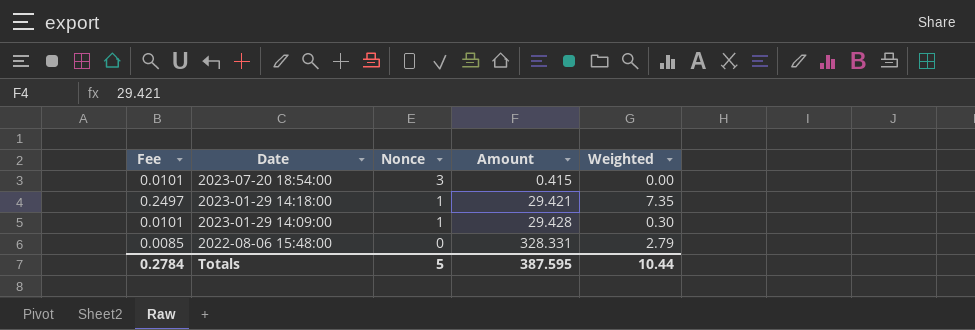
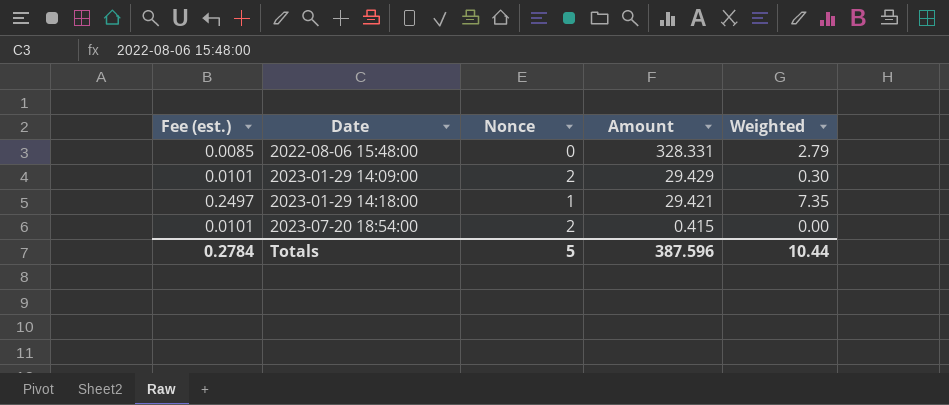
row order: Date descending -> Date ascending
column name: Fee -> Fee (est.)
2023-01-29 14:09:00 | Nonce: 1 -> 2
2023-01-29 14:09:00 | Amount: 29.428 -> 29.429
2023-07-20 18:54:00 | Nonce: 3 -> 2
Totals | Amount: 387.595 -> 387.596

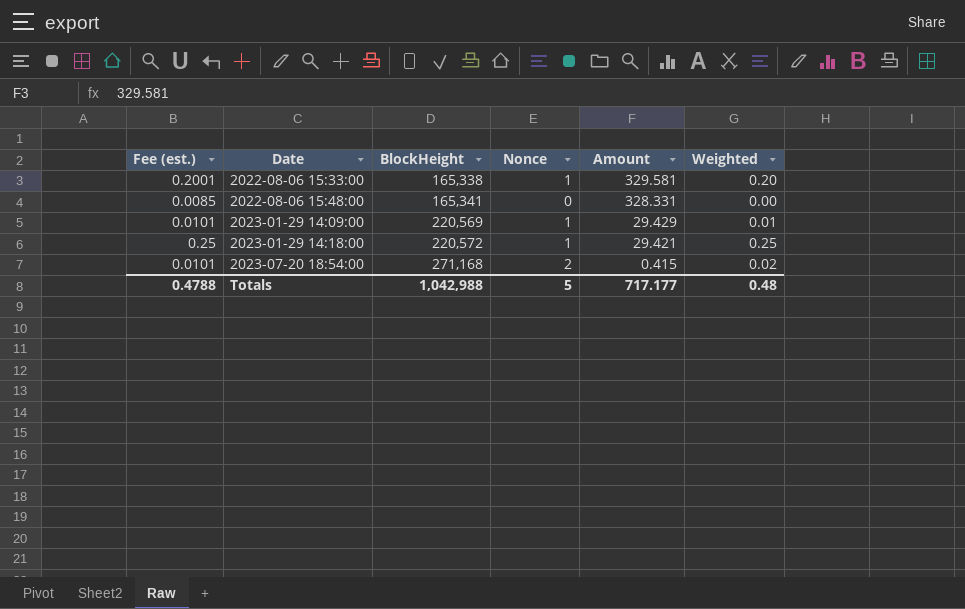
column BlockHeight | position: none -> 3
column Weighted | formula: [Fee (est.)] * [Amount] -> [Fee (est.)] * [Nonce]
row 2022-08-06 15:33:00: none -> 0.2001 | 165,338 | 1 | 329.581 | 0.20
2023-01-29 14:09:00 | Nonce: 2 -> 1
2023-01-29 14:18:00 | Fee (est.): 0.2497 -> 0.25
Totals | Fee (est.): 0.2784 -> 0.4788
Totals | Amount: 387.596 -> 717.177
Totals | Weighted: 10.44 -> 0.48

